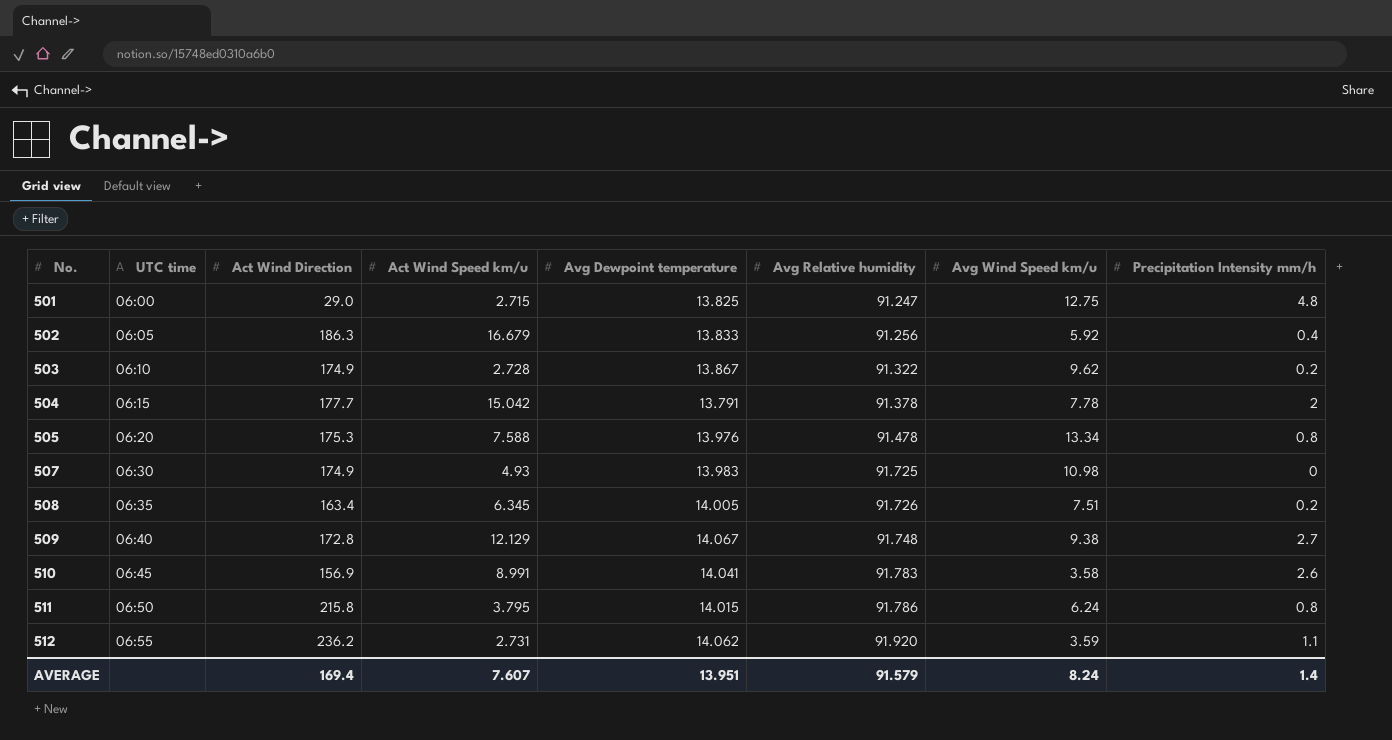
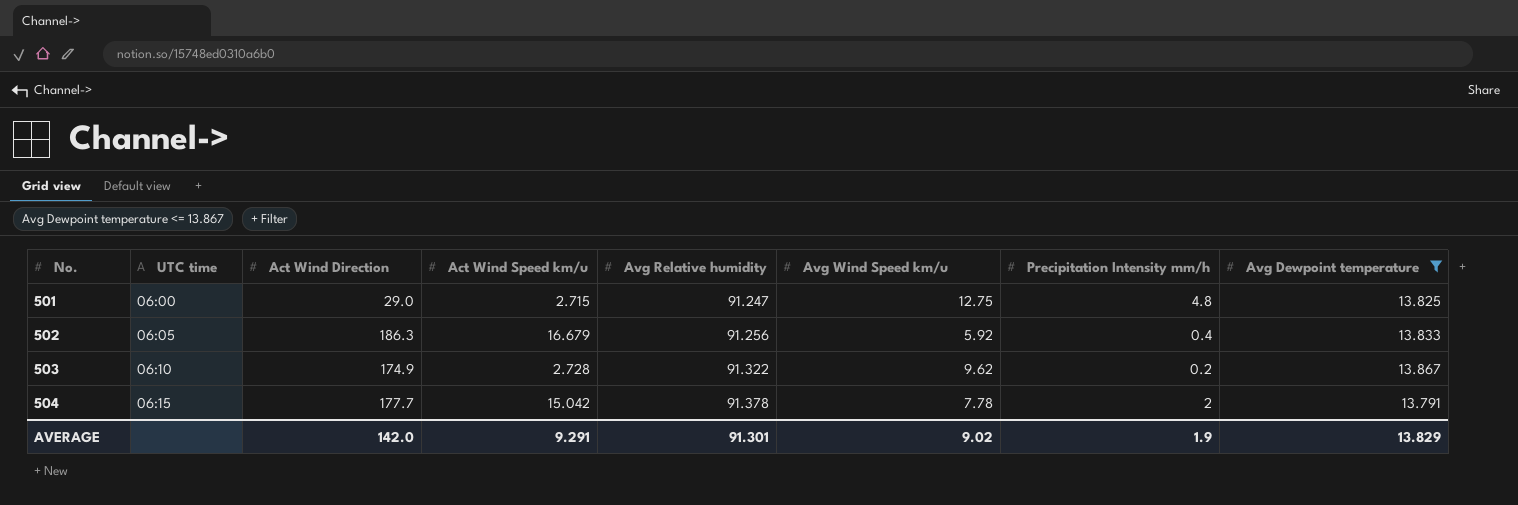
filter: none -> Avg Dewpoint temperature <= 13.867
column Avg Dewpoint temperature | position: 5 -> 8
AVERAGE | Act Wind Direction: 169.4 -> 142.0
AVERAGE | Act Wind Speed km/u: 7.607 -> 9.291
AVERAGE | Avg Relative humidity: 91.579 -> 91.301
AVERAGE | Avg Wind Speed km/u: 8.24 -> 9.02
AVERAGE | Precipitation Intensity mm/h: 1.4 -> 1.9
AVERAGE | Avg Dewpoint temperature: 13.951 -> 13.829

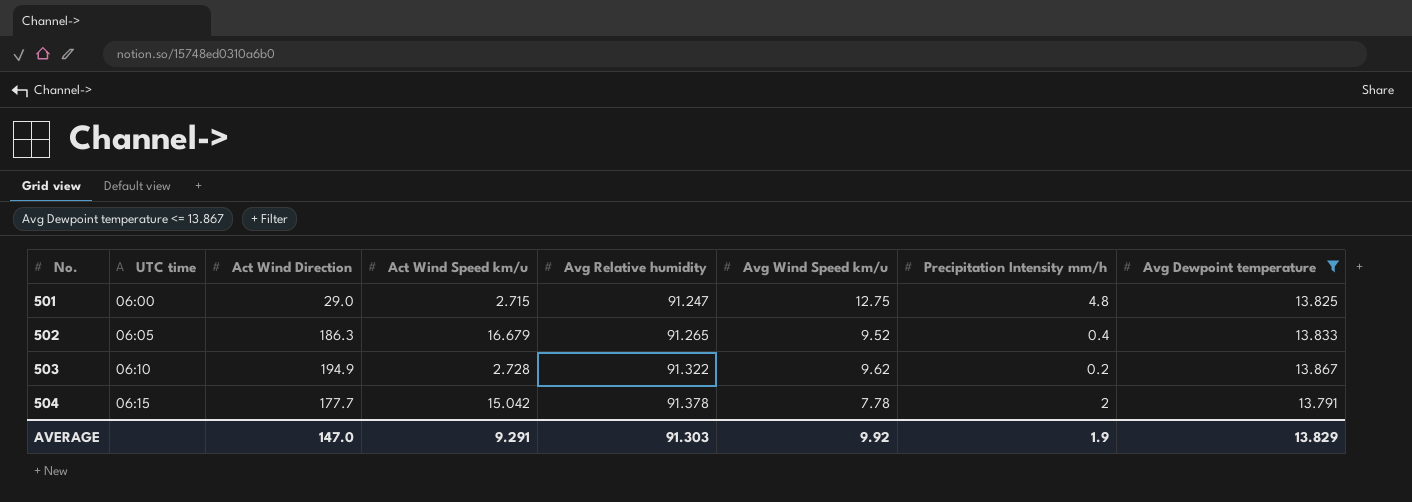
502 | Avg Relative humidity: 91.256 -> 91.265
502 | Avg Wind Speed km/u: 5.92 -> 9.52
503 | Act Wind Direction: 174.9 -> 194.9
AVERAGE | Act Wind Direction: 142.0 -> 147.0
AVERAGE | Avg Relative humidity: 91.301 -> 91.303
AVERAGE | Avg Wind Speed km/u: 9.02 -> 9.92

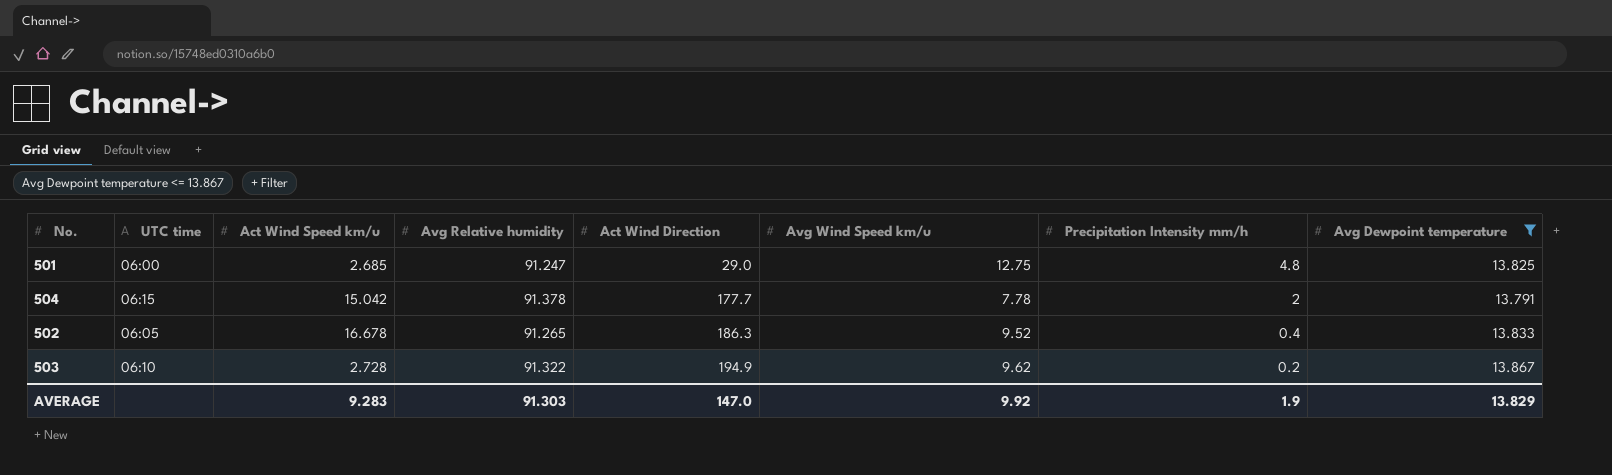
row order: No. ascending -> Act Wind Direction ascending
column Act Wind Direction | position: 3 -> 5
501 | Act Wind Speed km/u: 2.715 -> 2.685
502 | Act Wind Speed km/u: 16.679 -> 16.678
AVERAGE | Act Wind Speed km/u: 9.291 -> 9.283

